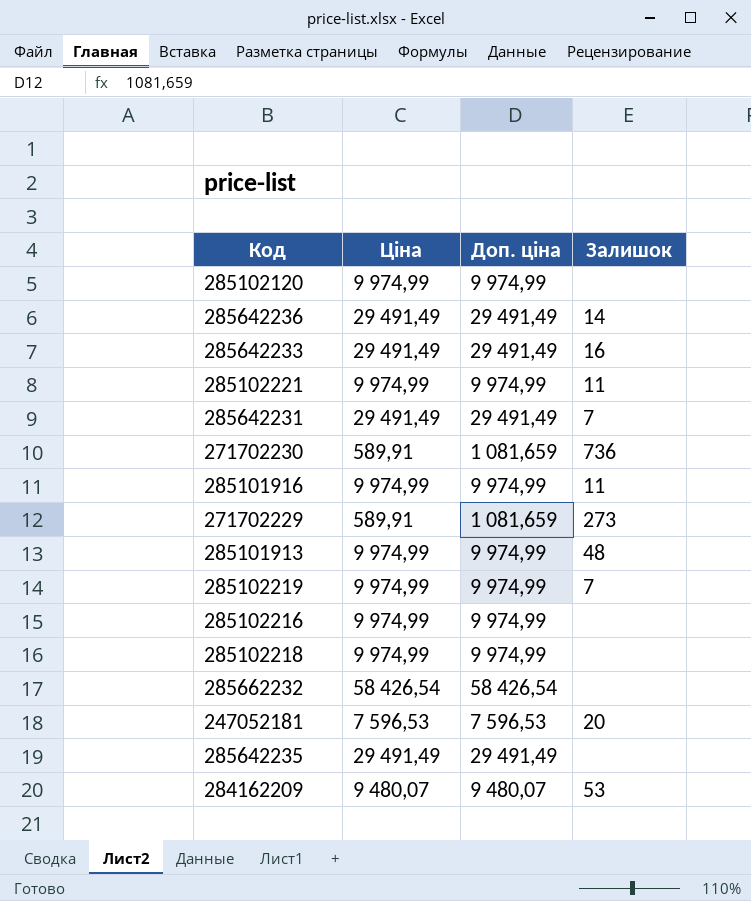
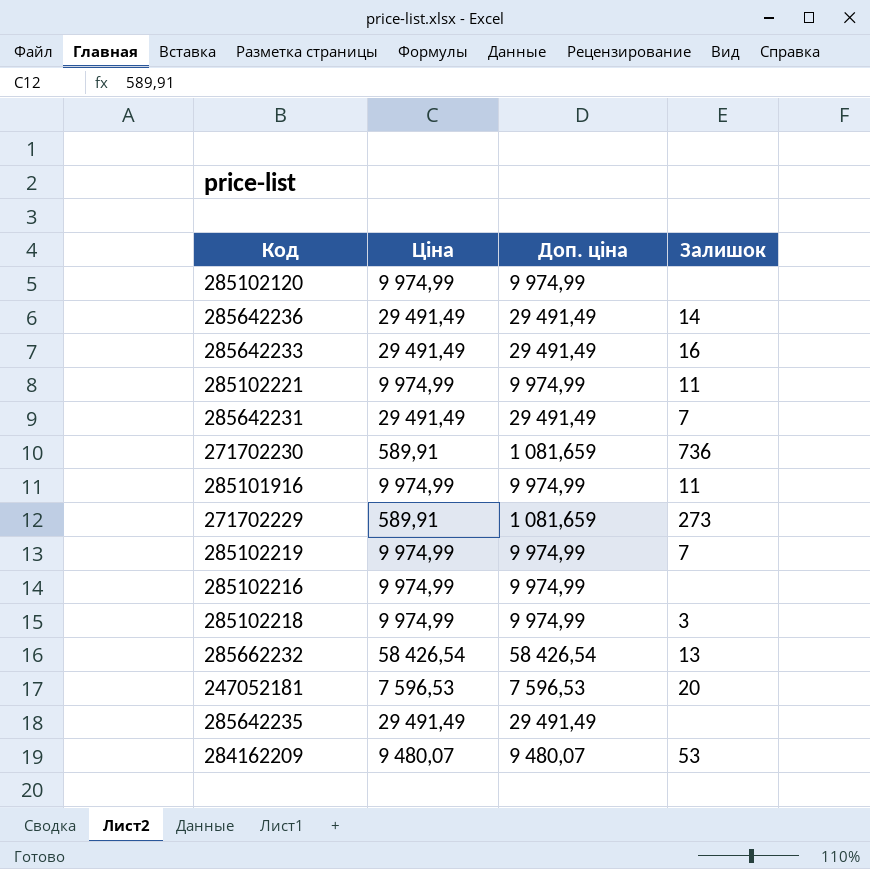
row 285101913: 9 974,99 | 9 974,99 | 48 -> none
285102218 | Залишок: none -> 3
285662232 | Залишок: none -> 13

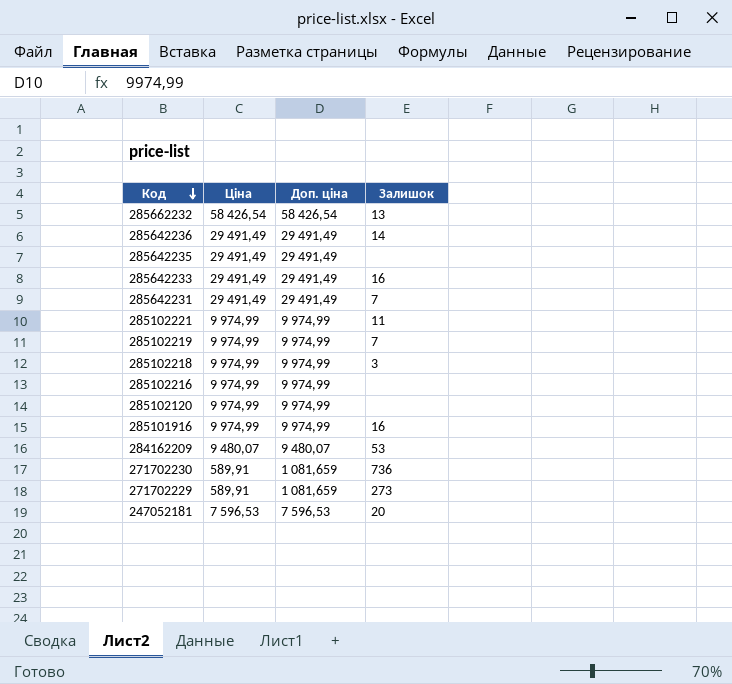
row order: none -> Код descending
285101916 | Залишок: 11 -> 16

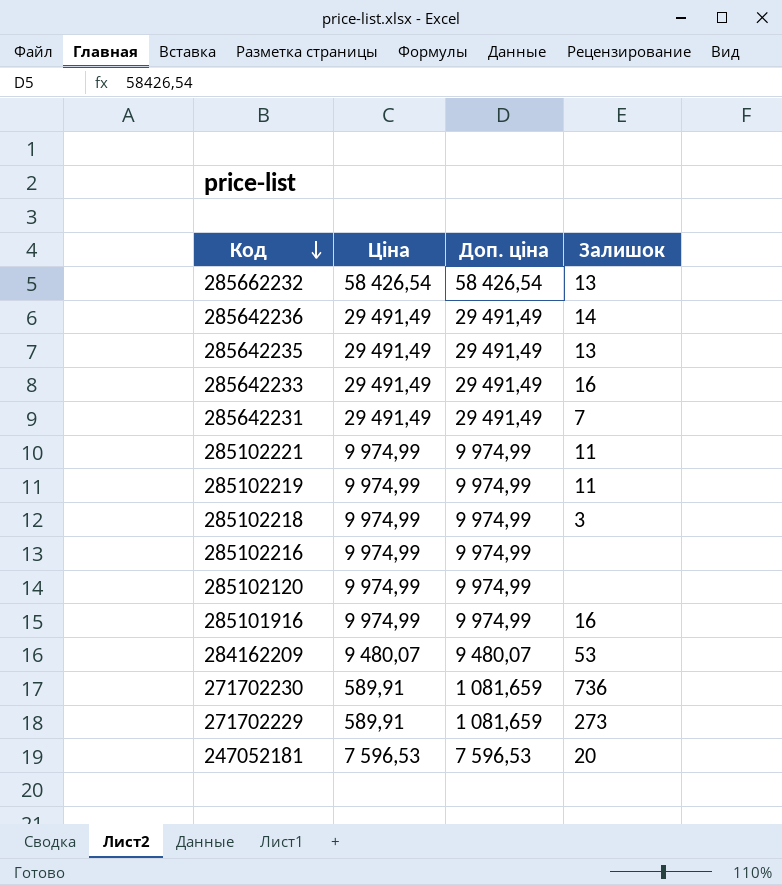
285642235 | Залишок: none -> 13
285102219 | Залишок: 7 -> 11

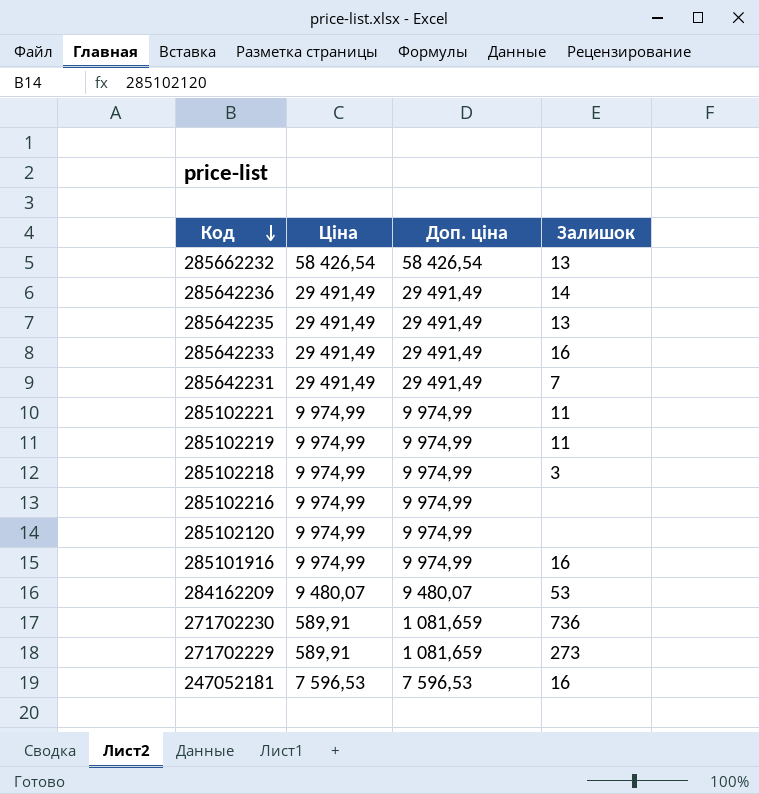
247052181 | Залишок: 20 -> 16

